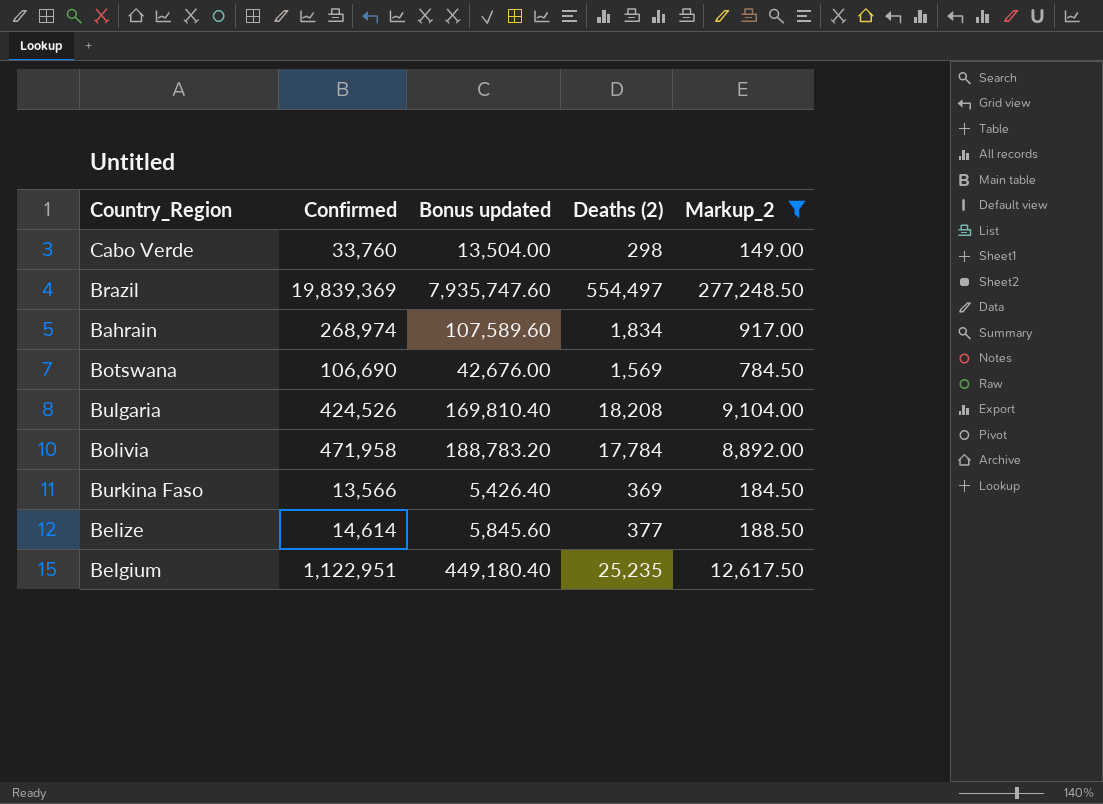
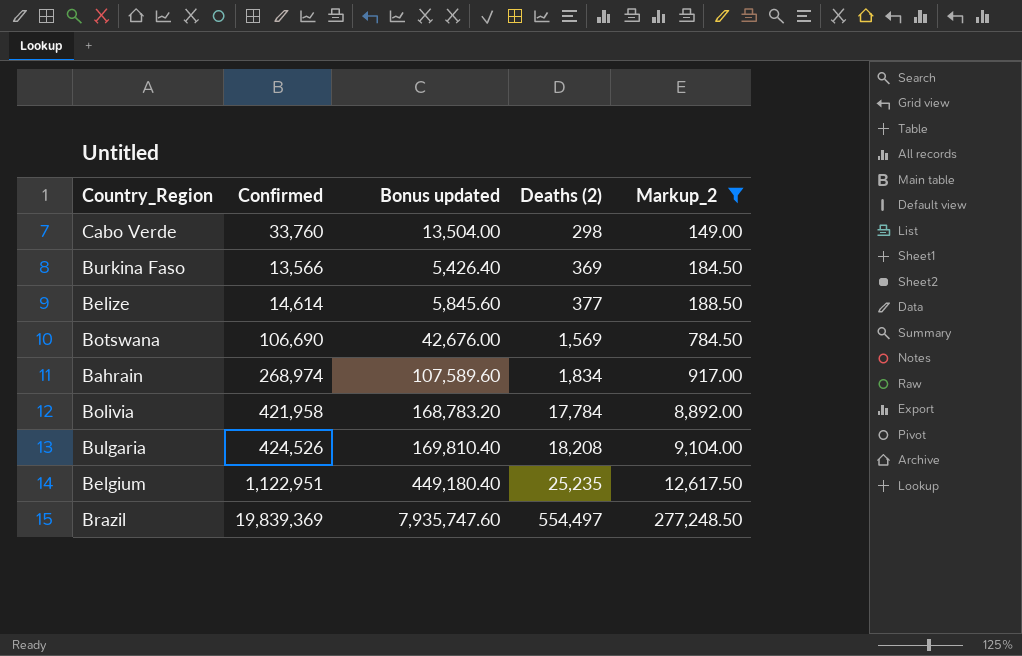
row order: none -> Deaths (2) ascending
Bolivia | Confirmed: 471,958 -> 421,958
Bolivia | Bonus updated: 188,783.20 -> 168,783.20

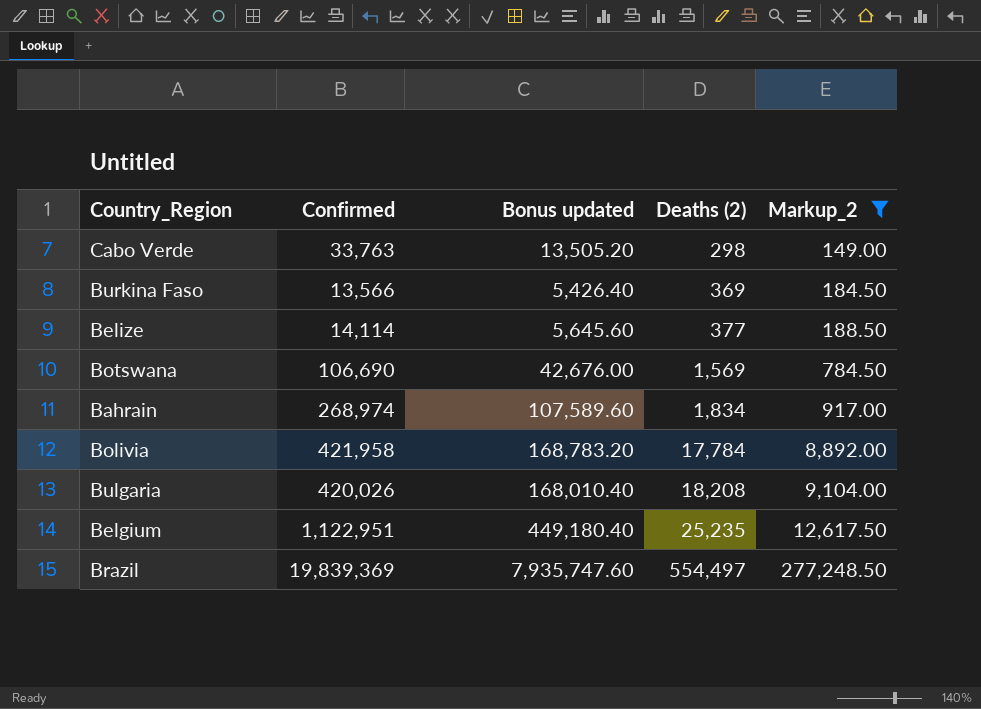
Cabo Verde | Confirmed: 33,760 -> 33,763
Cabo Verde | Bonus updated: 13,504.00 -> 13,505.20
Belize | Confirmed: 14,614 -> 14,114
Belize | Bonus updated: 5,845.60 -> 5,645.60
Bulgaria | Confirmed: 424,526 -> 420,026
Bulgaria | Bonus updated: 169,810.40 -> 168,010.40

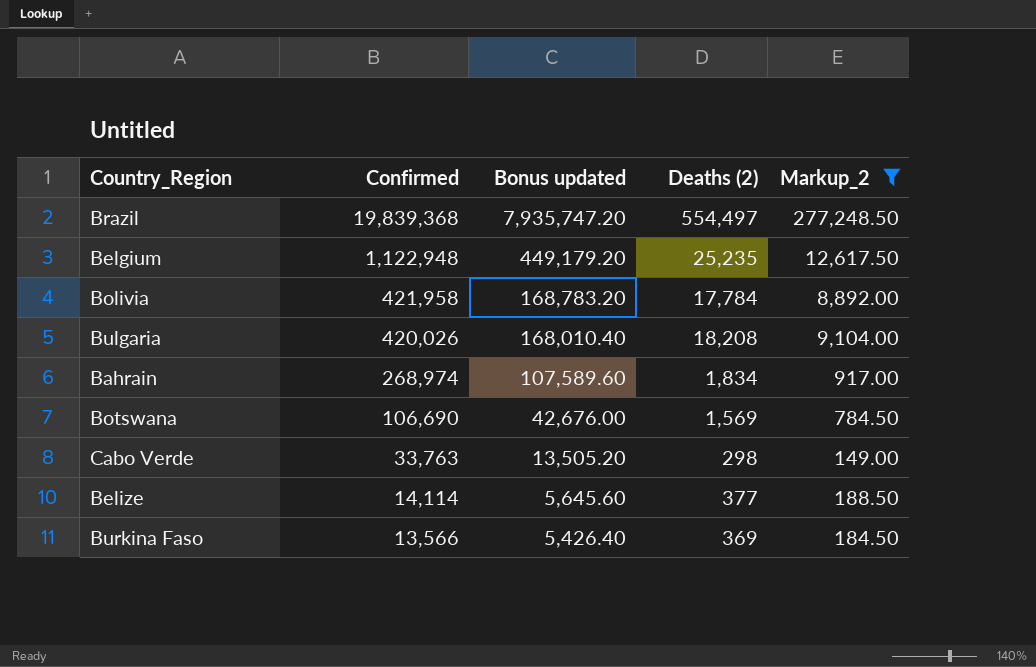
row order: Deaths (2) ascending -> Confirmed descending
Brazil | Confirmed: 19,839,369 -> 19,839,368
Brazil | Bonus updated: 7,935,747.60 -> 7,935,747.20
Belgium | Confirmed: 1,122,951 -> 1,122,948
Belgium | Bonus updated: 449,180.40 -> 449,179.20

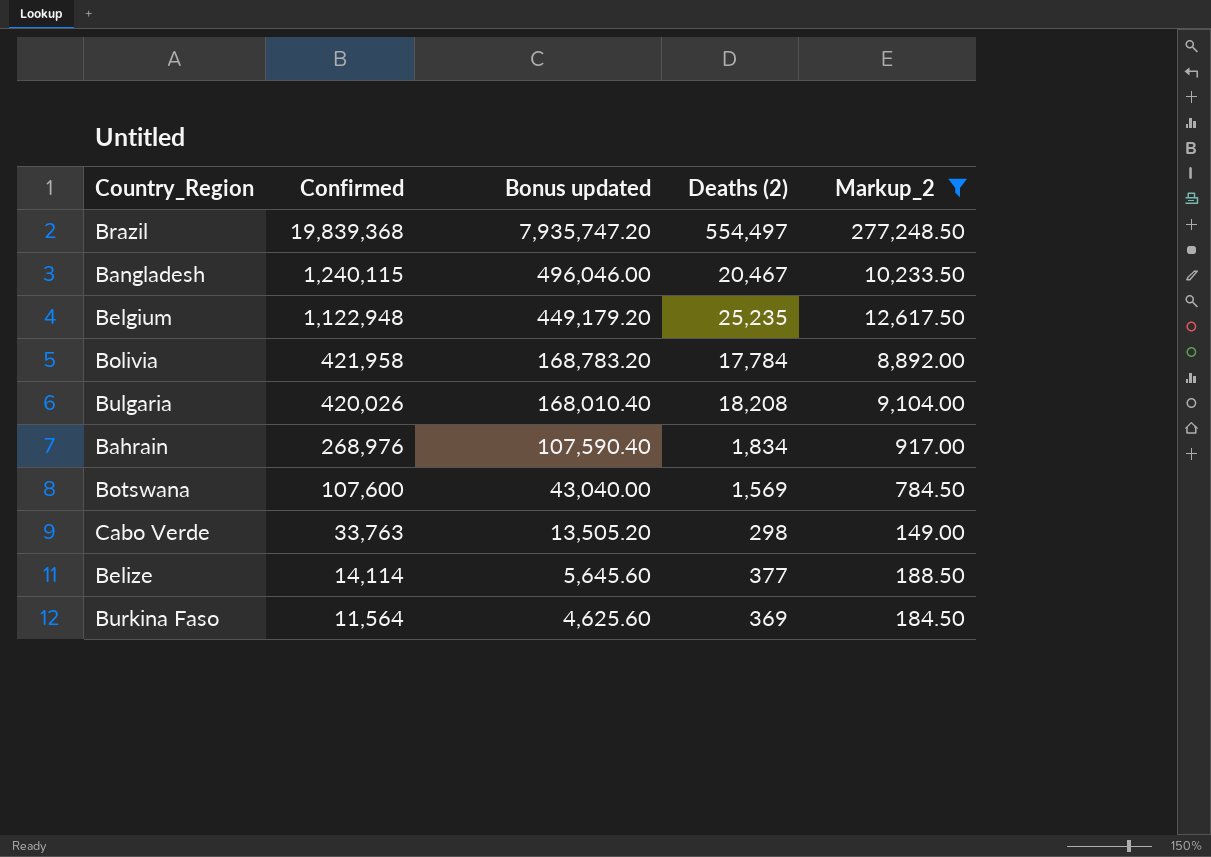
row Bangladesh: none -> 1,240,115 | 496,046.00 | 20,467 | 10,233.50
Bahrain | Confirmed: 268,974 -> 268,976
Bahrain | Bonus updated: 107,589.60 -> 107,590.40
Botswana | Confirmed: 106,690 -> 107,600
Botswana | Bonus updated: 42,676.00 -> 43,040.00
Burkina Faso | Confirmed: 13,566 -> 11,564
Burkina Faso | Bonus updated: 5,426.40 -> 4,625.60

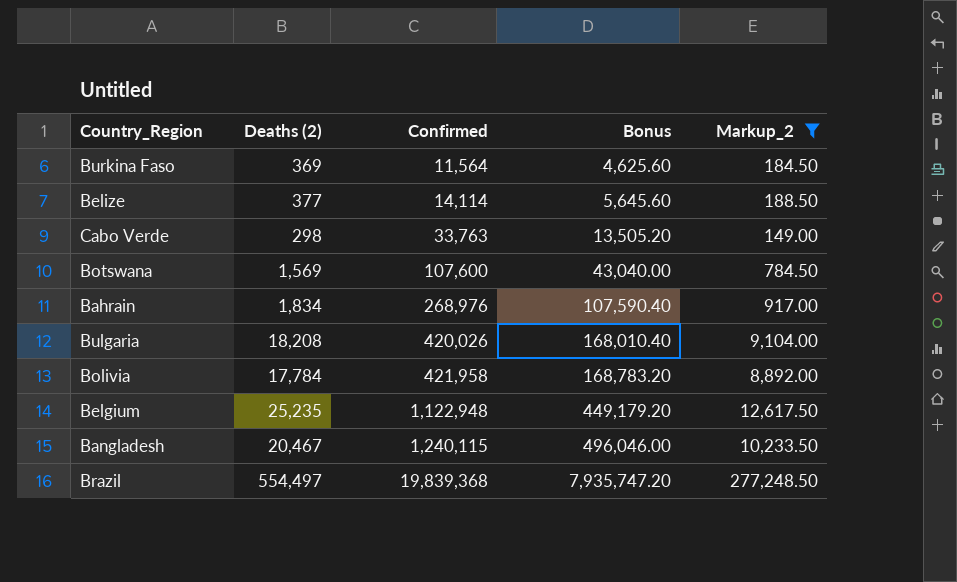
row order: Confirmed descending -> Confirmed ascending
column Deaths (2) | position: 4 -> 2
column name: Bonus updated -> Bonus

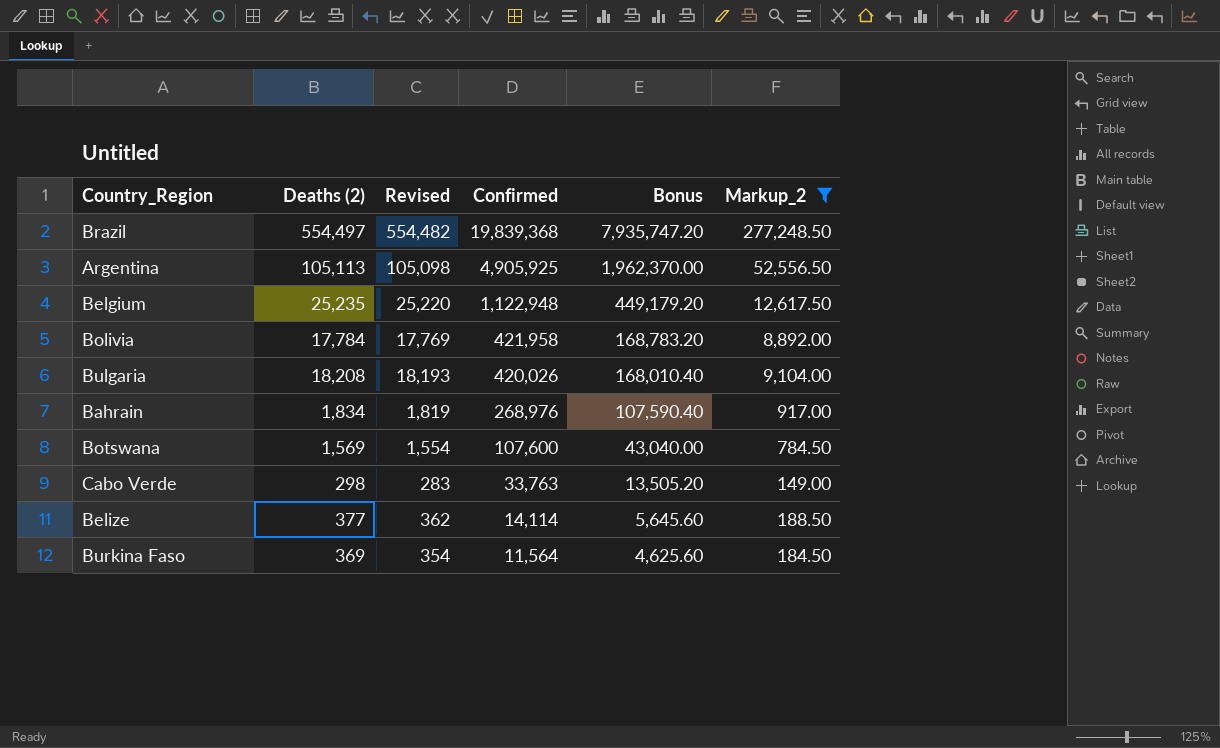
row order: Confirmed ascending -> Confirmed descending
column Revised | formula: none -> [Deaths (2)] - 15
row Bangladesh: 20,467 | 1,240,115 | 496,046.00 | 10,233.50 -> none
row Argentina: none -> 105,113 | 105,098 | 4,905,925 | 1,962,370.00 | 52,556.50

